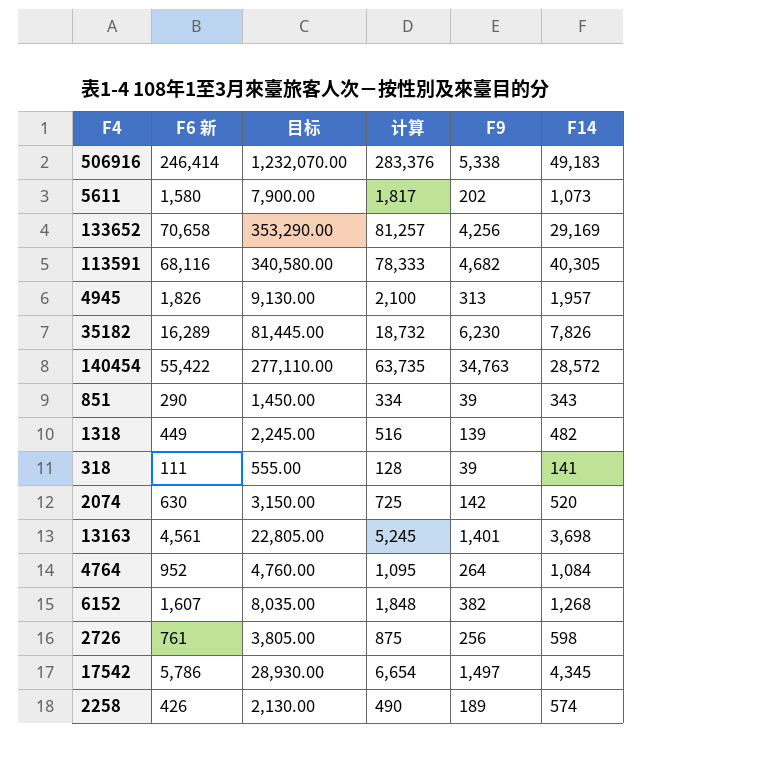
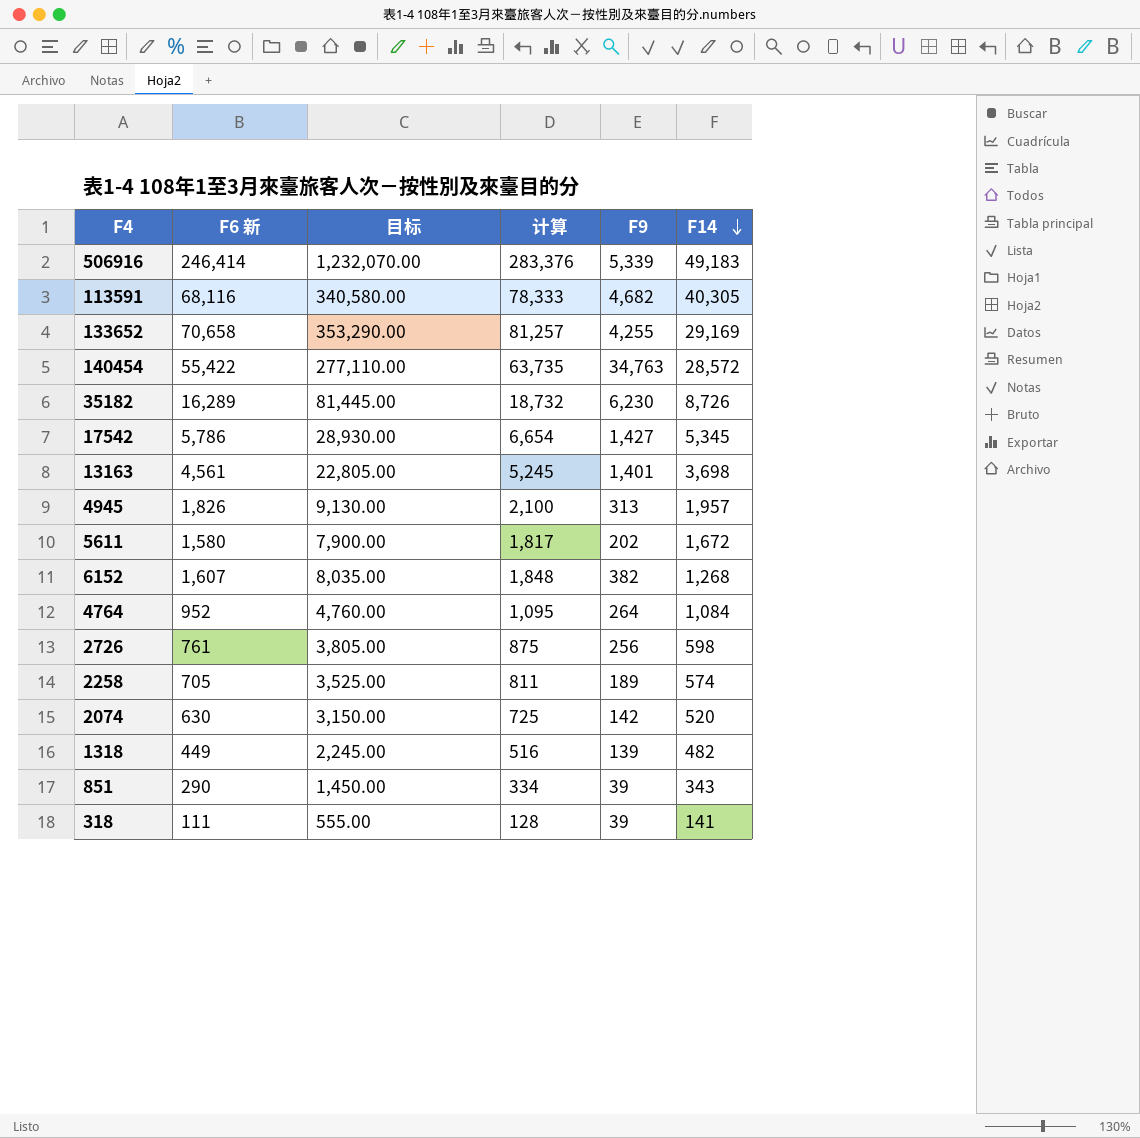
row order: none -> F14 descending
506916 | F9: 5,338 -> 5,339
133652 | F9: 4,256 -> 4,255
35182 | F14: 7,826 -> 8,726
17542 | F9: 1,497 -> 1,427
17542 | F14: 4,345 -> 5,345
5611 | F14: 1,073 -> 1,672
2258 | F6 新: 426 -> 705
2258 | 目标: 2,130.00 -> 3,525.00
2258 | 计算: 490 -> 811

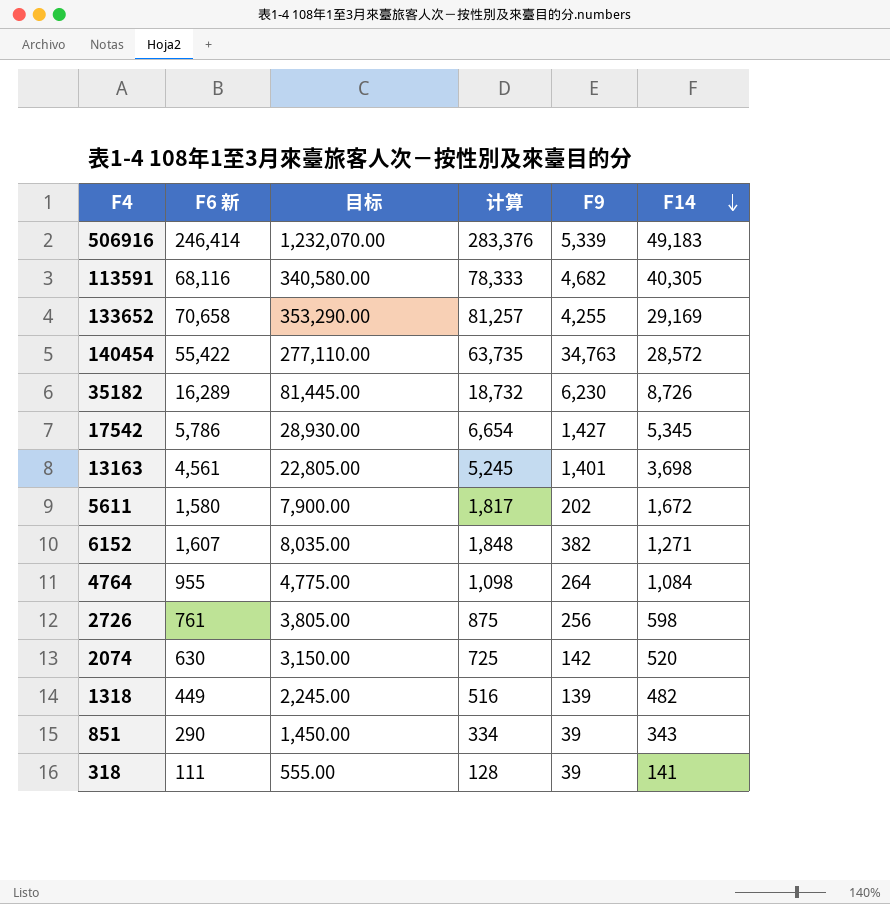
row 4945: 1,826 | 9,130.00 | 2,100 | 313 | 1,957 -> none
row 2258: 705 | 3,525.00 | 811 | 189 | 574 -> none
6152 | F14: 1,268 -> 1,271
4764 | F6 新: 952 -> 955
4764 | 目标: 4,760.00 -> 4,775.00
4764 | 计算: 1,095 -> 1,098

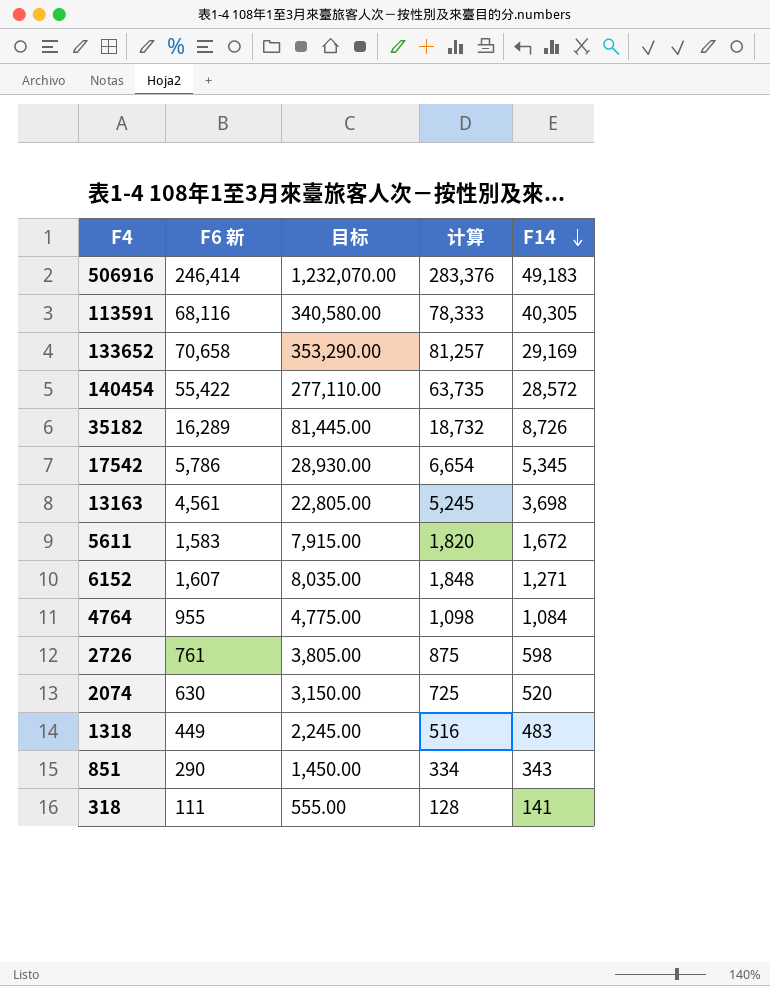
column F9 | position: 5 -> none
5611 | F6 新: 1,580 -> 1,583
5611 | 目标: 7,900.00 -> 7,915.00
5611 | 计算: 1,817 -> 1,820
1318 | F14: 482 -> 483

